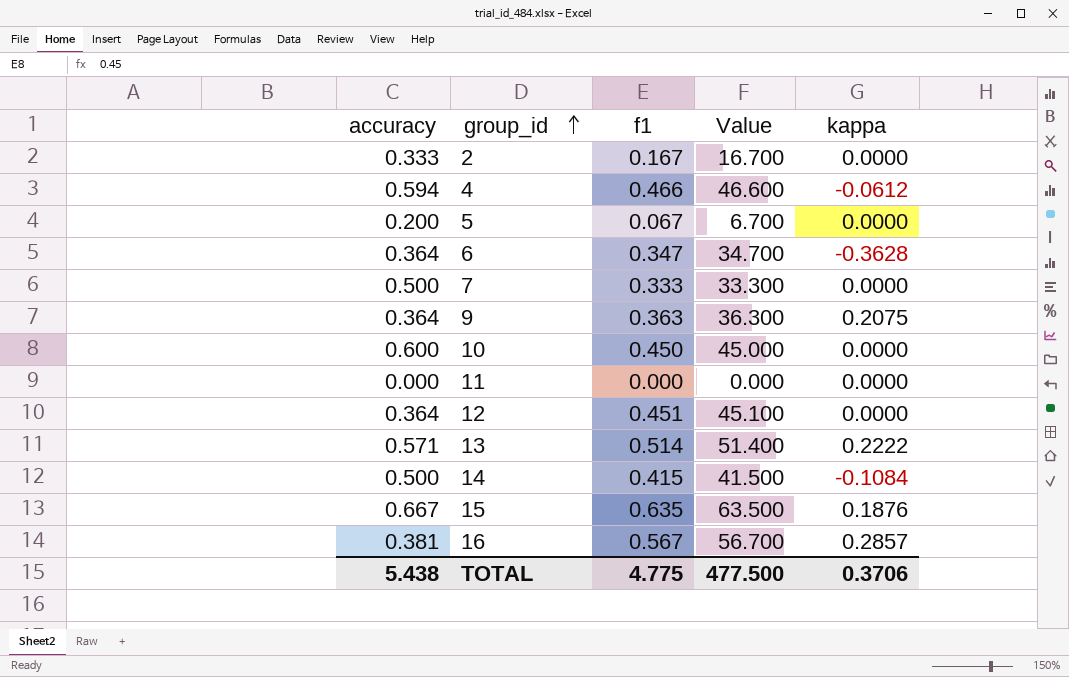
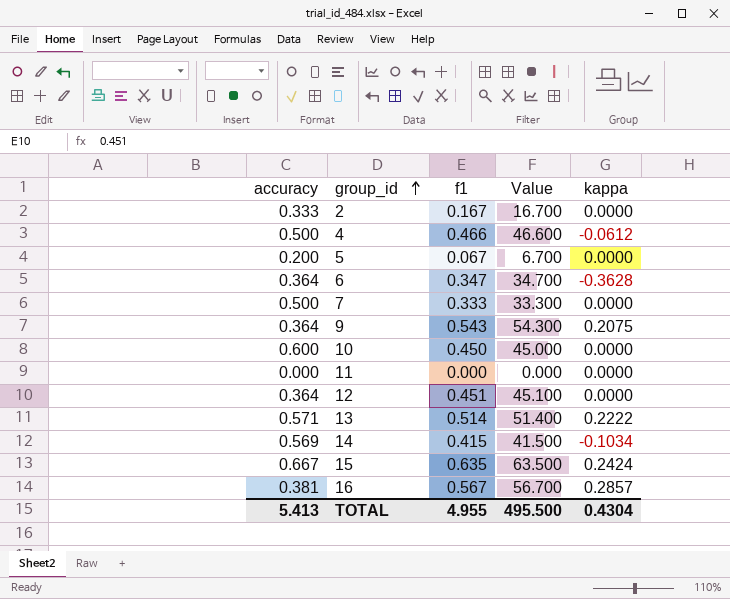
4 | accuracy: 0.594 -> 0.500
9 | f1: 0.363 -> 0.543
9 | Value: 36.300 -> 54.300
14 | accuracy: 0.500 -> 0.569
14 | kappa: -0.1084 -> -0.1034
15 | kappa: 0.1876 -> 0.2424
TOTAL | accuracy: 5.438 -> 5.413
TOTAL | f1: 4.775 -> 4.955
TOTAL | Value: 477.500 -> 495.500
TOTAL | kappa: 0.3706 -> 0.4304

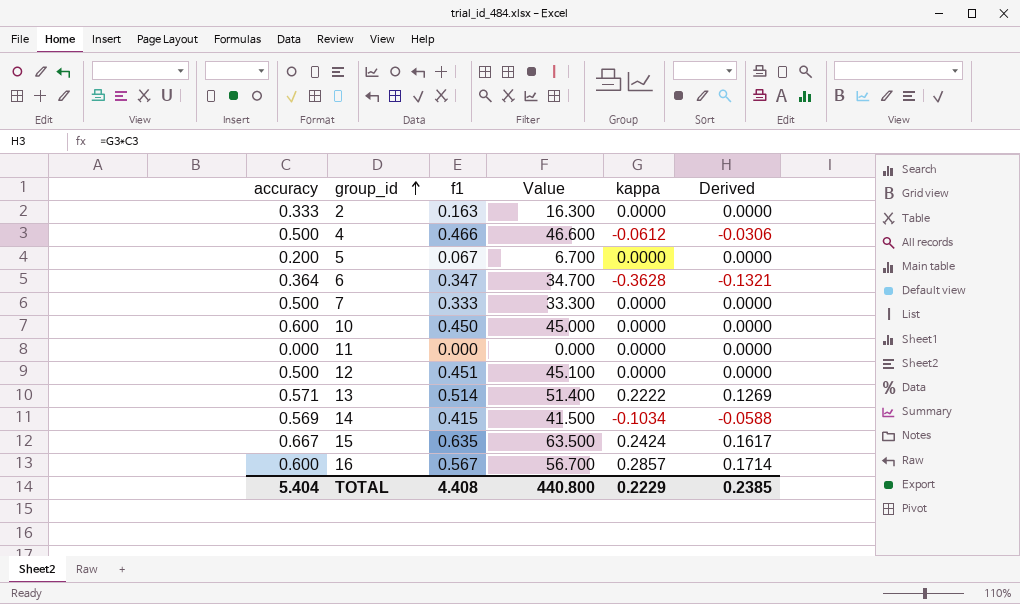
column Derived | formula: none -> [accuracy] * [kappa]
row 9: 0.364 | 0.543 | 54.300 | 0.2075 -> none
2 | f1: 0.167 -> 0.163
2 | Value: 16.700 -> 16.300
12 | accuracy: 0.364 -> 0.500
16 | accuracy: 0.381 -> 0.600
TOTAL | accuracy: 5.413 -> 5.404
TOTAL | f1: 4.955 -> 4.408
TOTAL | Value: 495.500 -> 440.800
TOTAL | kappa: 0.4304 -> 0.2229

